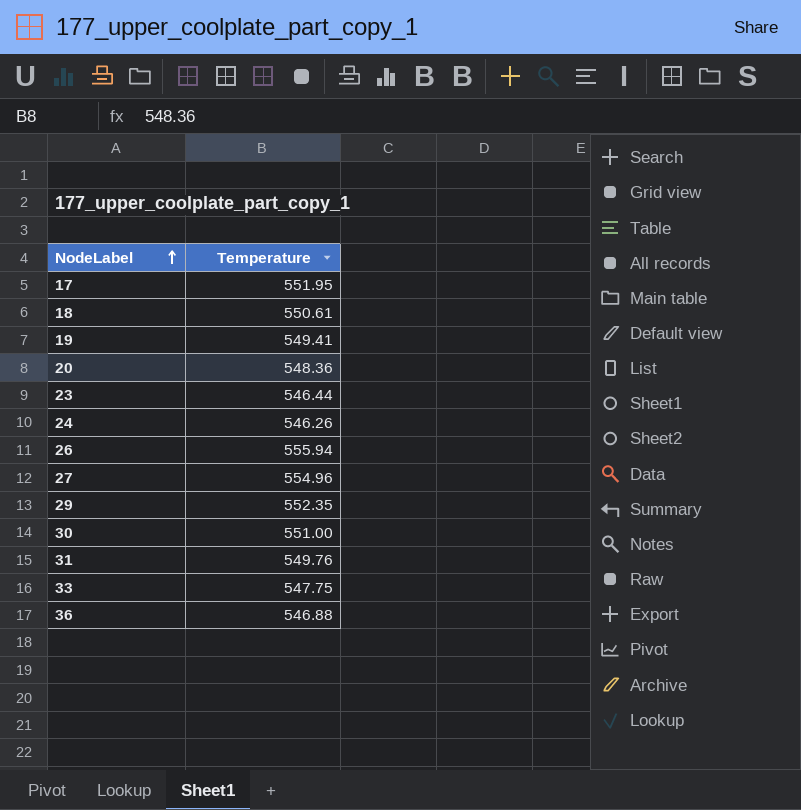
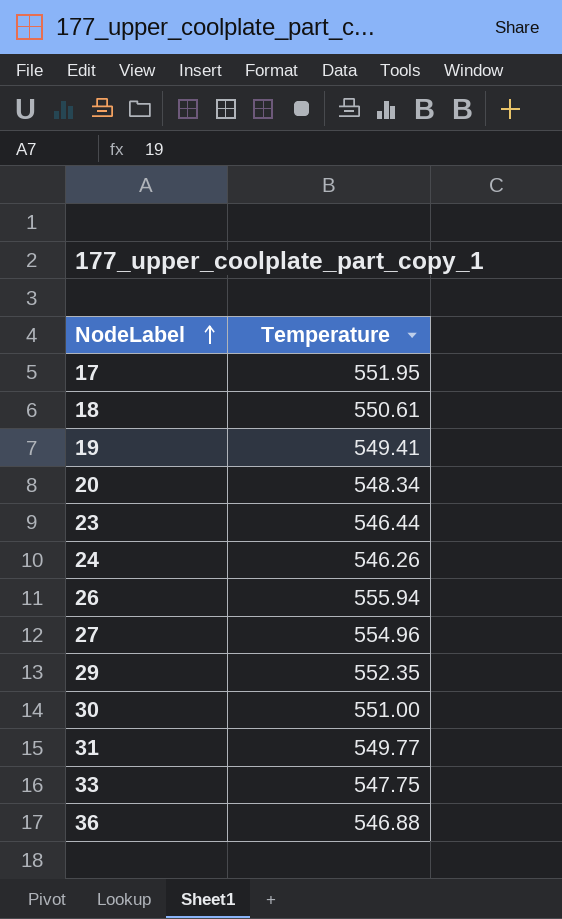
20 | Temperature: 548.36 -> 548.34
31 | Temperature: 549.76 -> 549.77

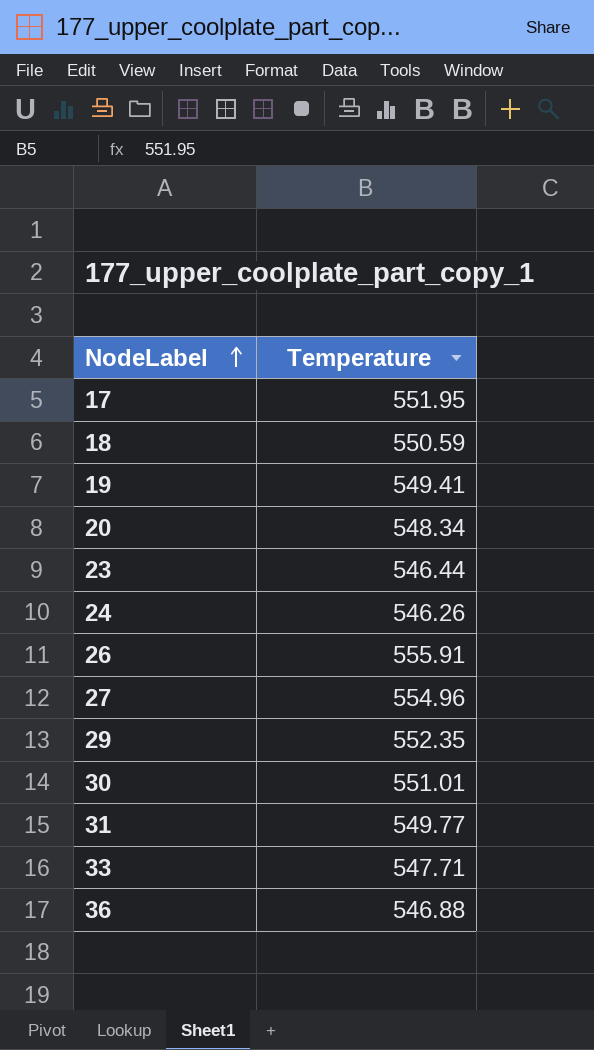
18 | Temperature: 550.61 -> 550.59
26 | Temperature: 555.94 -> 555.91
30 | Temperature: 551.00 -> 551.01
33 | Temperature: 547.75 -> 547.71

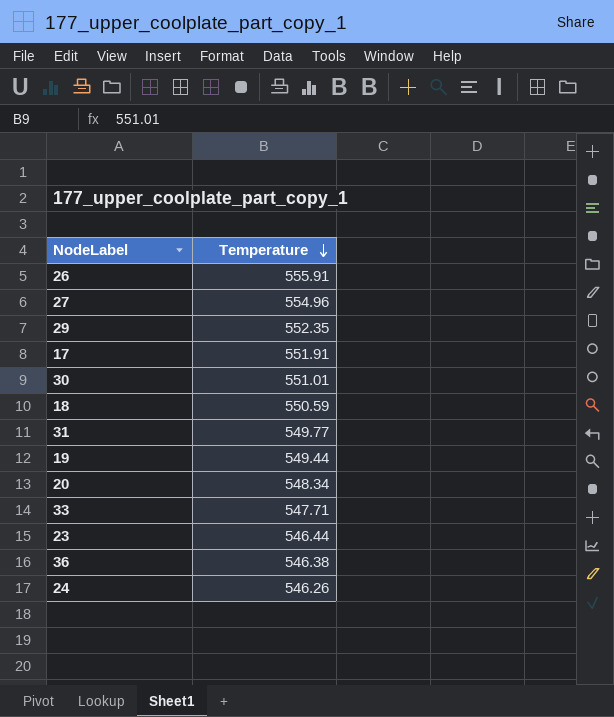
row order: NodeLabel ascending -> Temperature descending
17 | Temperature: 551.95 -> 551.91
19 | Temperature: 549.41 -> 549.44
36 | Temperature: 546.88 -> 546.38

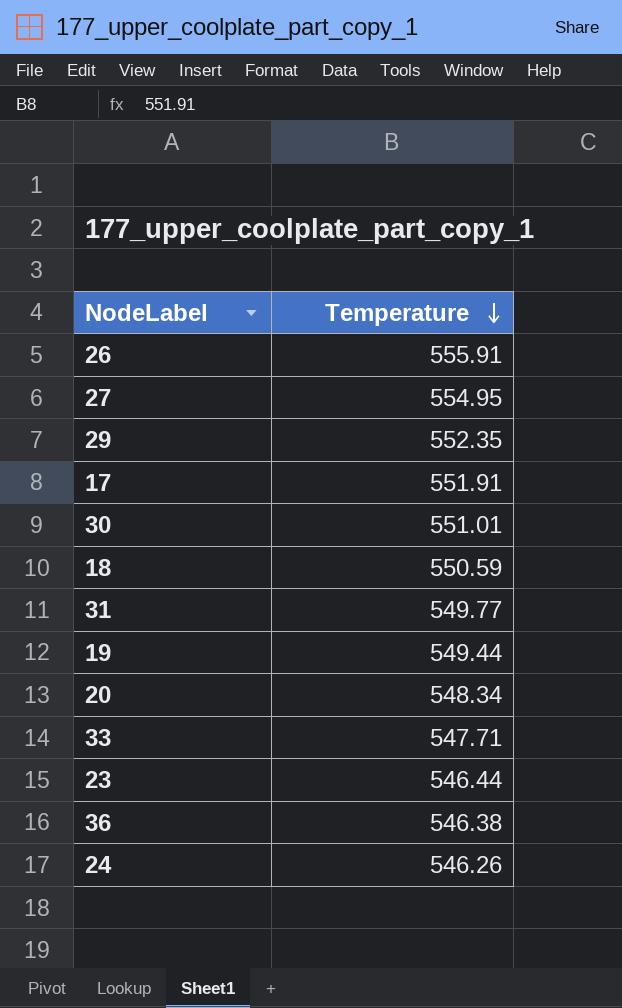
27 | Temperature: 554.96 -> 554.95

